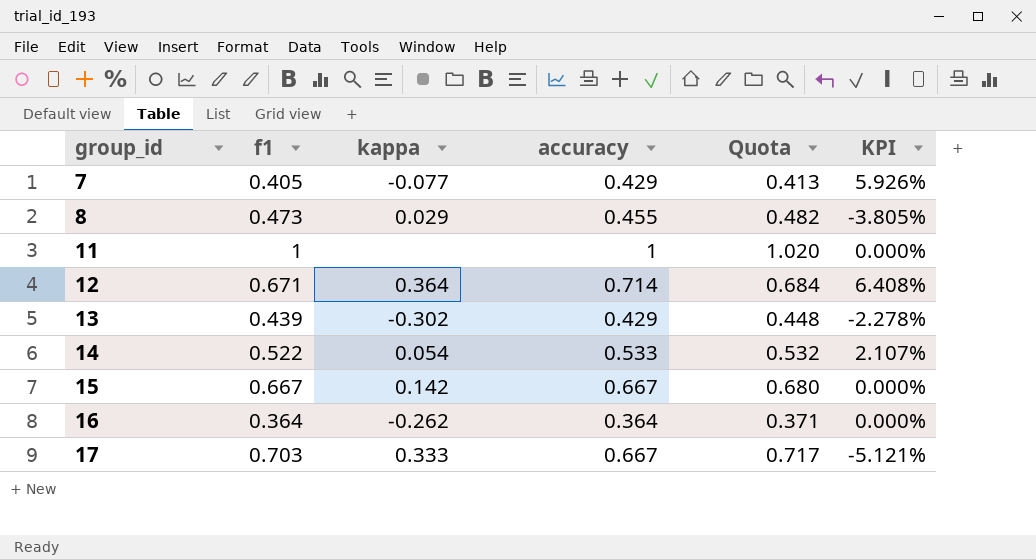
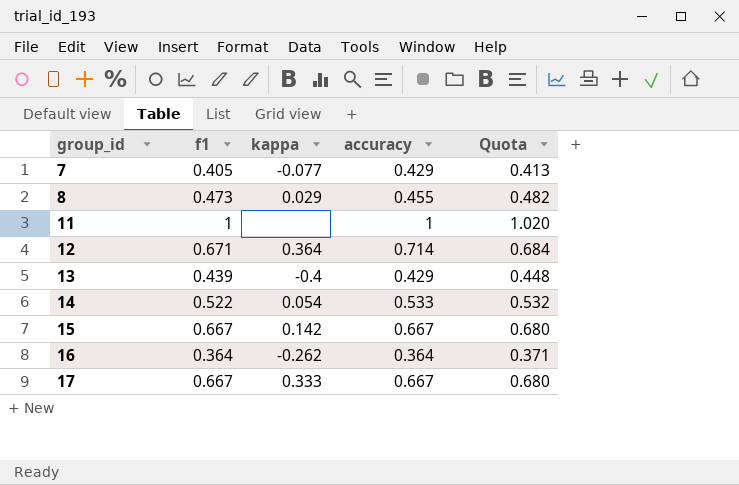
column KPI | formula: ([accuracy] - [f1]) / [f1] -> none
13 | kappa: -0.302 -> -0.4
17 | f1: 0.703 -> 0.667
17 | Quota: 0.717 -> 0.680

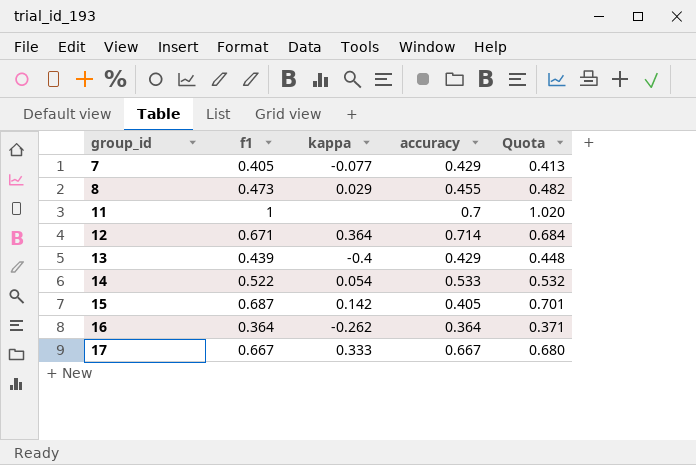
11 | accuracy: 1 -> 0.7
15 | f1: 0.667 -> 0.687
15 | accuracy: 0.667 -> 0.405
15 | Quota: 0.680 -> 0.701

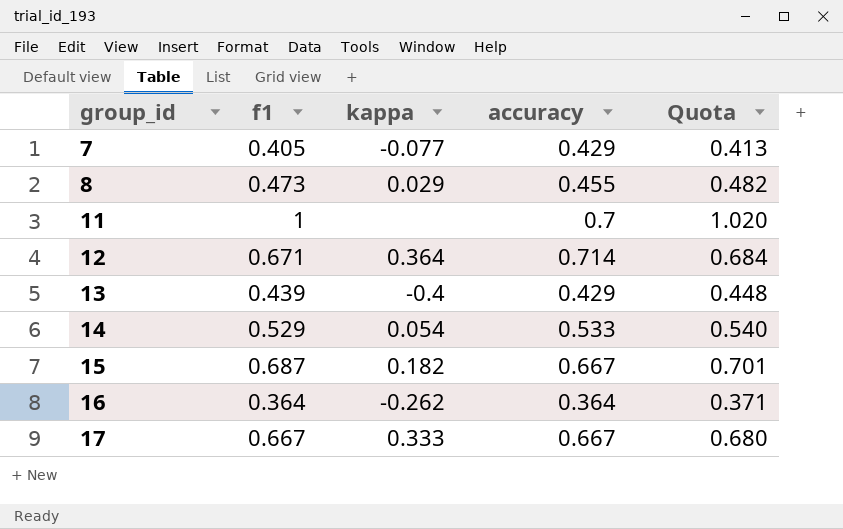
14 | f1: 0.522 -> 0.529
14 | Quota: 0.532 -> 0.540
15 | kappa: 0.142 -> 0.182
15 | accuracy: 0.405 -> 0.667

